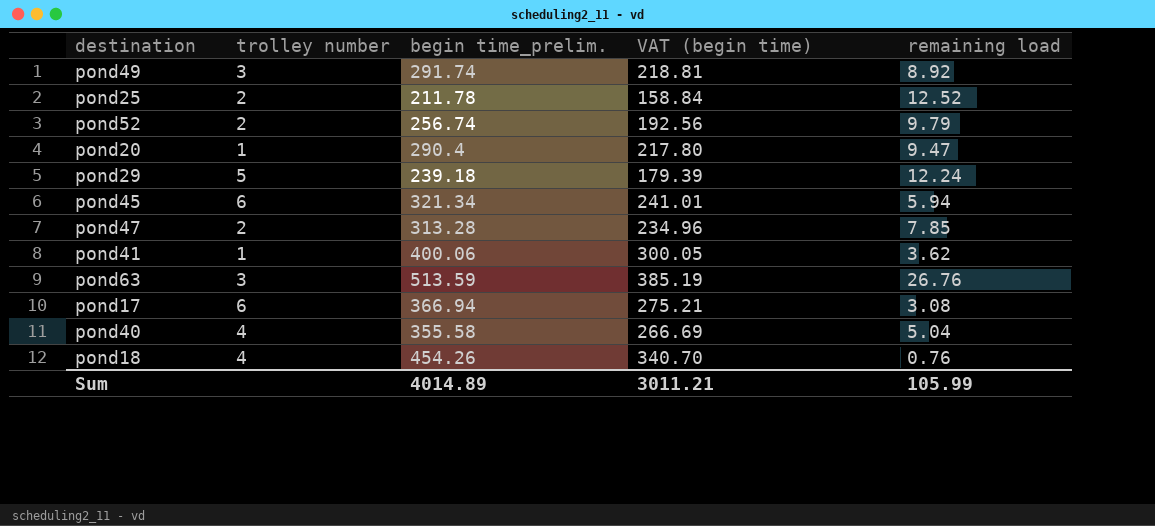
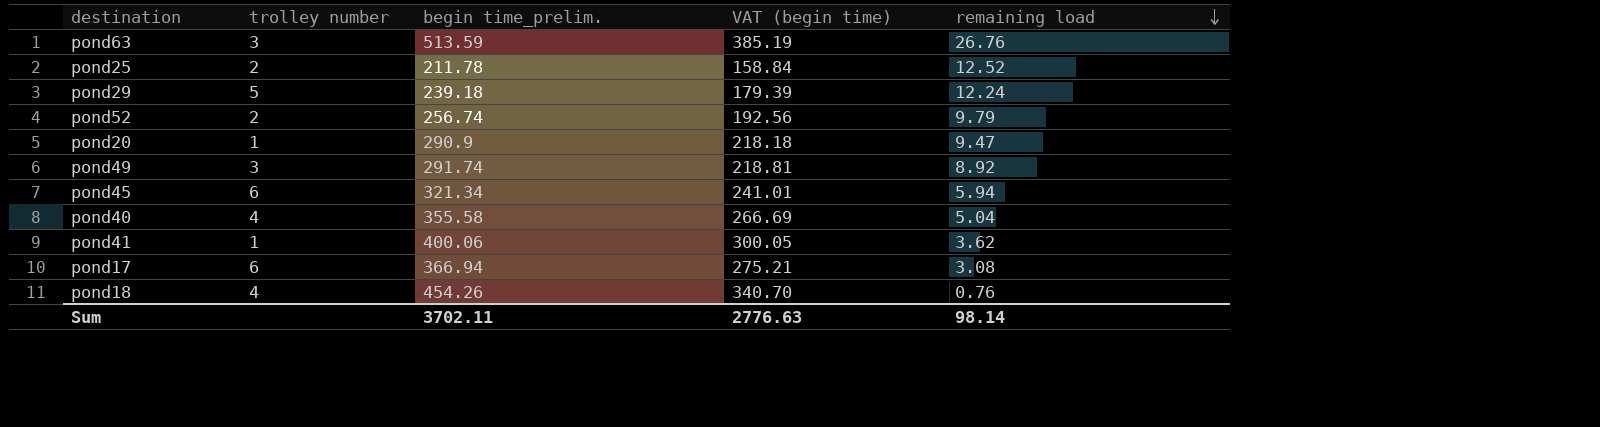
row order: none -> remaining load descending
row pond47: 2 | 313.28 | 234.96 | 7.85 -> none
pond20 | begin time_prelim.: 290.4 -> 290.9
pond20 | VAT (begin time): 217.80 -> 218.18
Sum | begin time_prelim.: 4014.89 -> 3702.11
Sum | VAT (begin time): 3011.21 -> 2776.63
Sum | remaining load: 105.99 -> 98.14

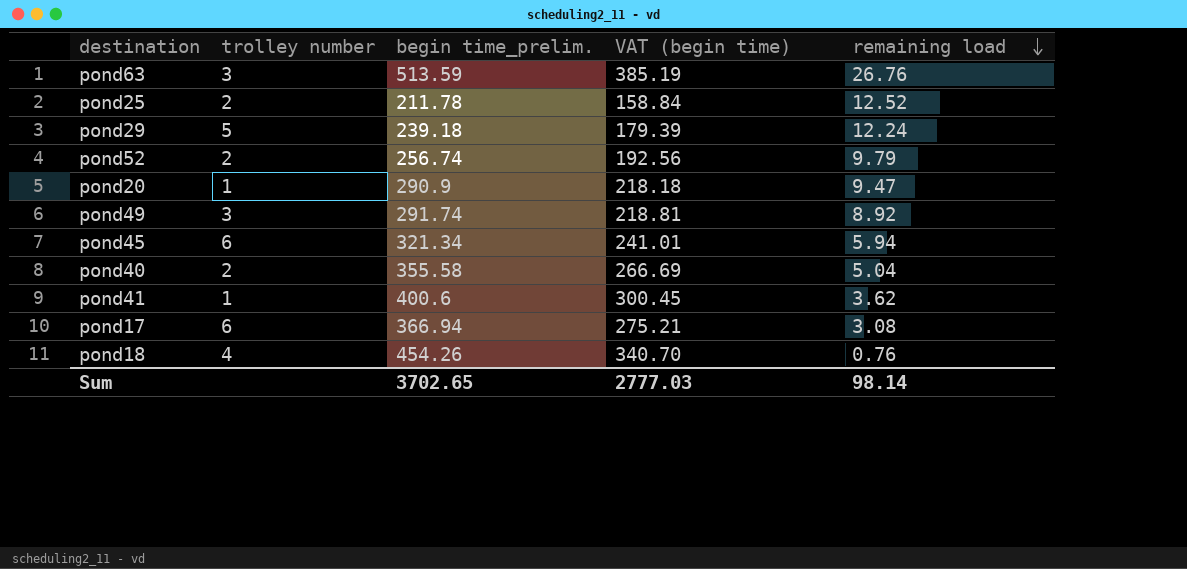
pond40 | trolley number: 4 -> 2
pond41 | begin time_prelim.: 400.06 -> 400.6
pond41 | VAT (begin time): 300.05 -> 300.45
Sum | begin time_prelim.: 3702.11 -> 3702.65
Sum | VAT (begin time): 2776.63 -> 2777.03

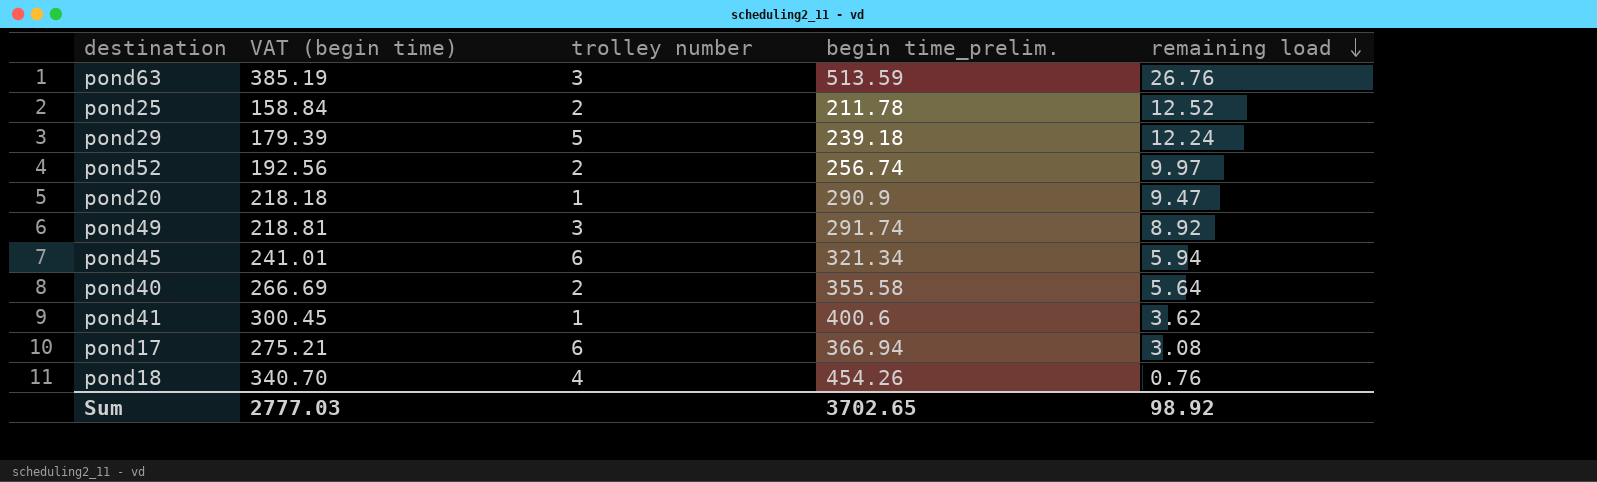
column VAT (begin time) | position: 4 -> 2
pond52 | remaining load: 9.79 -> 9.97
pond40 | remaining load: 5.04 -> 5.64
Sum | remaining load: 98.14 -> 98.92

